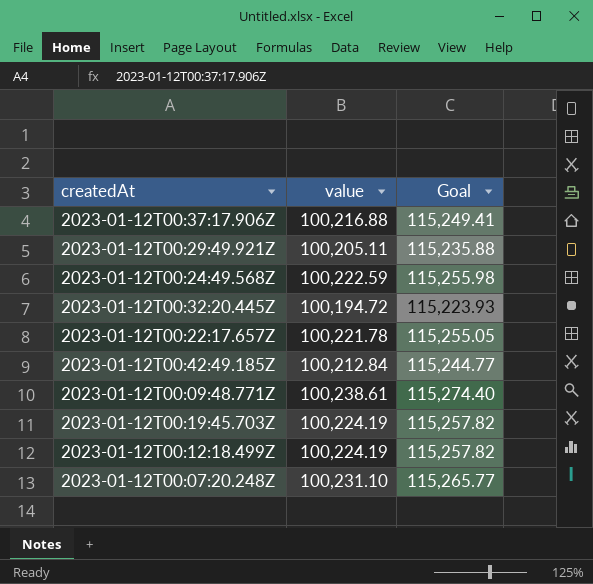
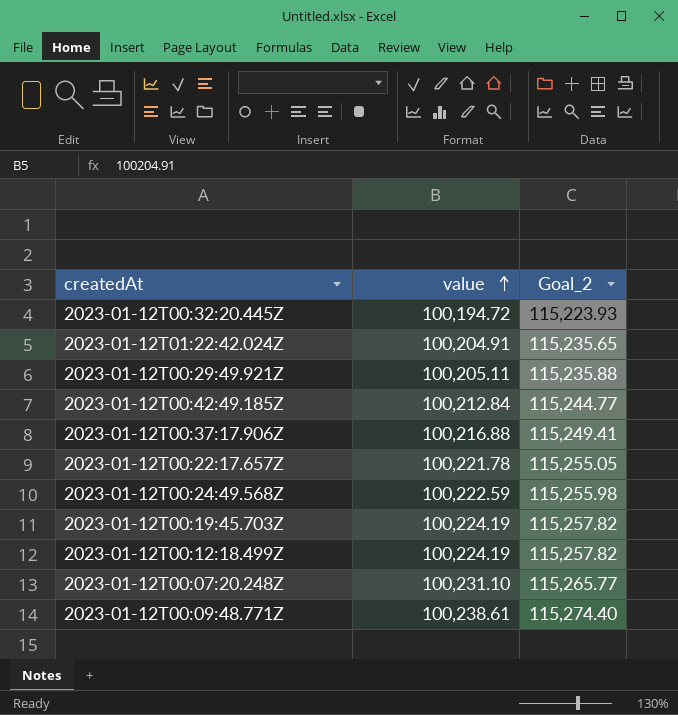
row order: none -> value ascending
column name: Goal -> Goal_2
row 2023-01-12T01:22:42.024Z: none -> 100,204.91 | 115,235.65

